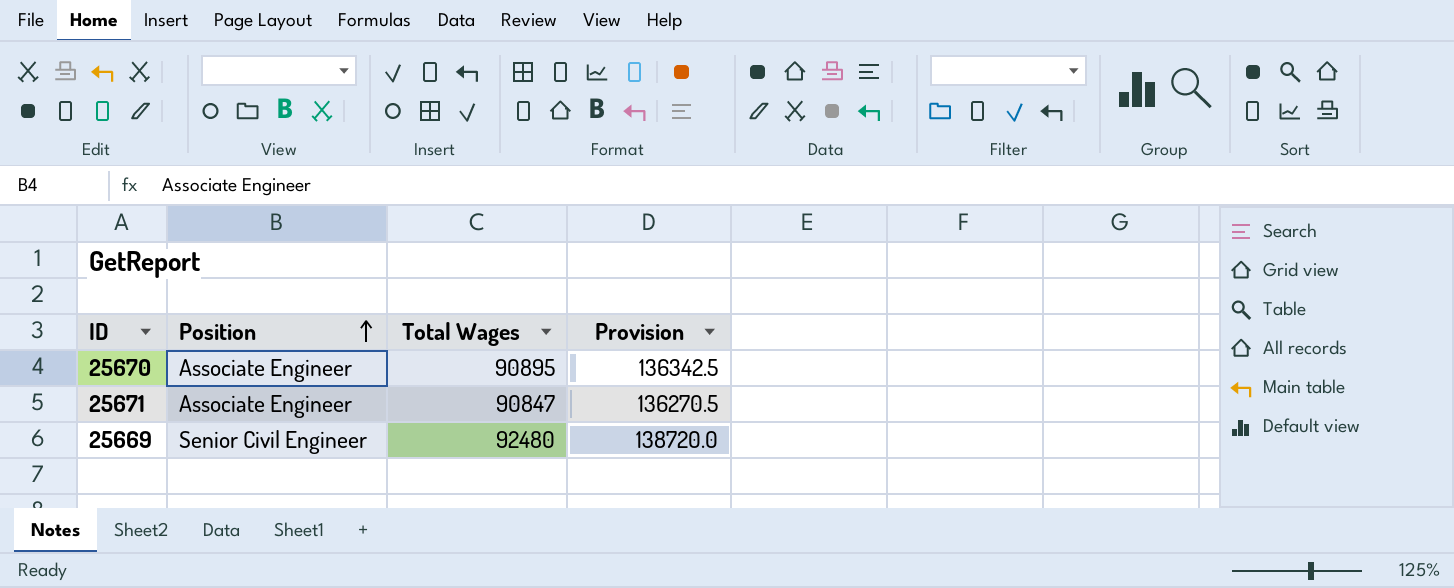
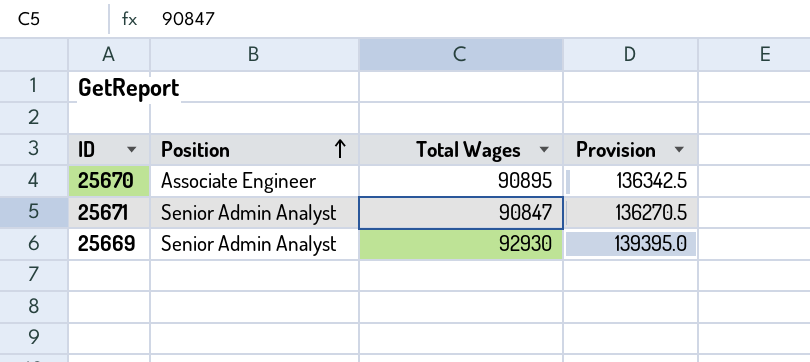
25671 | Position: Associate Engineer -> Senior Admin Analyst
25669 | Position: Senior Civil Engineer -> Senior Admin Analyst
25669 | Total Wages: 92480 -> 92930
25669 | Provision: 138720.0 -> 139395.0

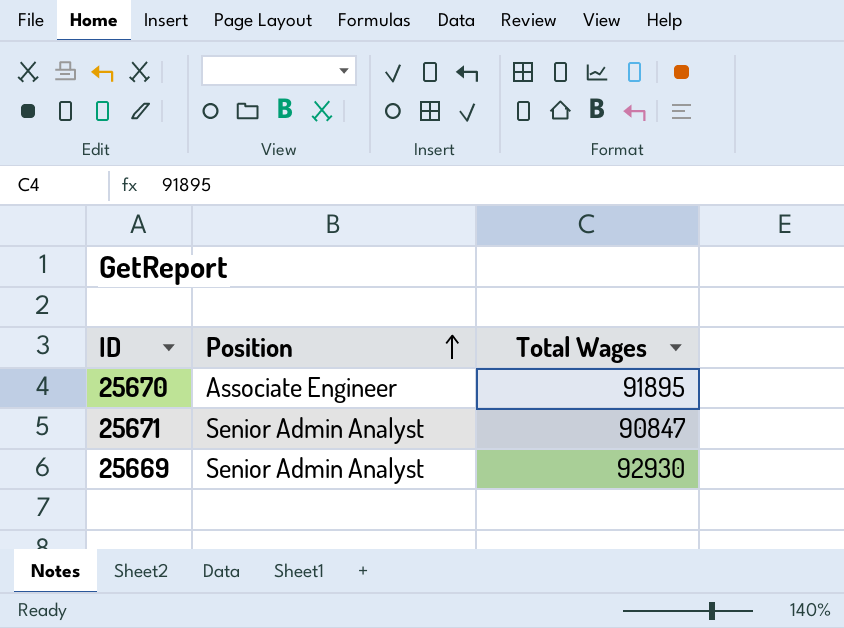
column Provision | formula: [Total Wages] * 1.5 -> none
25670 | Total Wages: 90895 -> 91895

